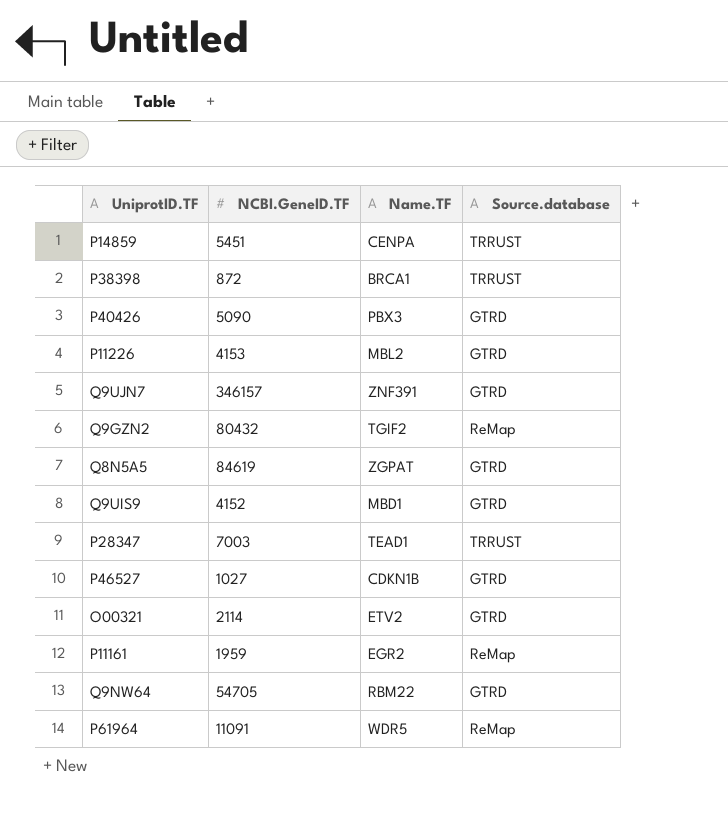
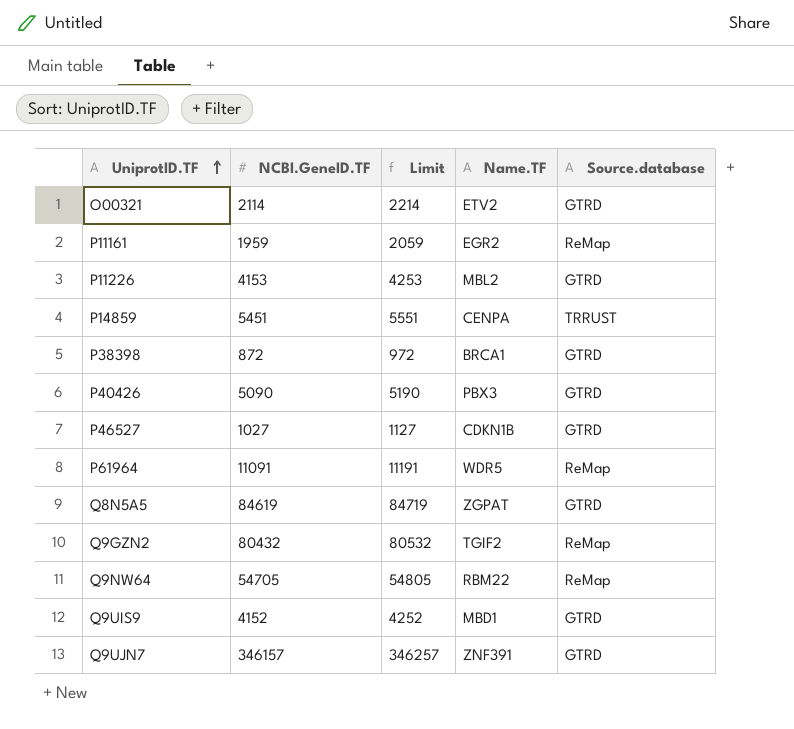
row order: none -> UniprotID.TF ascending
column Limit | formula: none -> [NCBI.GeneID.TF] + 100
row P28347: 7003 | TEAD1 | TRRUST -> none
P38398 | Source.database: TRRUST -> GTRD
Q9NW64 | Source.database: GTRD -> ReMap

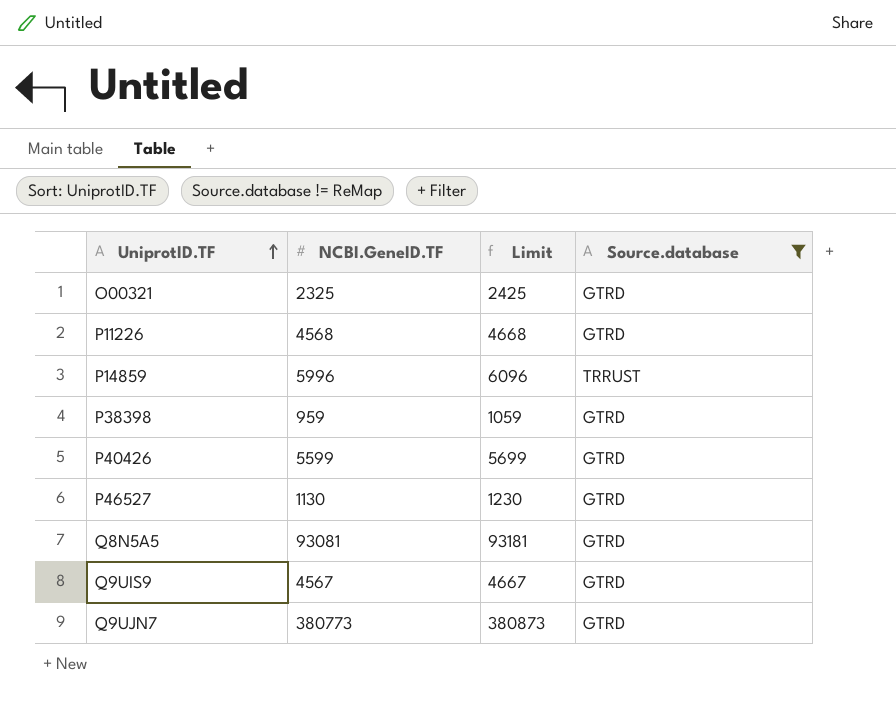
filter: none -> Source.database != ReMap
column Name.TF | position: 4 -> none
O00321 | NCBI.GeneID.TF: 2114 -> 2325
O00321 | Limit: 2214 -> 2425
P11226 | NCBI.GeneID.TF: 4153 -> 4568
P11226 | Limit: 4253 -> 4668
P14859 | NCBI.GeneID.TF: 5451 -> 5996
P14859 | Limit: 5551 -> 6096
P38398 | NCBI.GeneID.TF: 872 -> 959
P38398 | Limit: 972 -> 1059
P40426 | NCBI.GeneID.TF: 5090 -> 5599
P40426 | Limit: 5190 -> 5699
P46527 | NCBI.GeneID.TF: 1027 -> 1130
P46527 | Limit: 1127 -> 1230
Q8N5A5 | NCBI.GeneID.TF: 84619 -> 93081
Q8N5A5 | Limit: 84719 -> 93181
Q9UIS9 | NCBI.GeneID.TF: 4152 -> 4567
Q9UIS9 | Limit: 4252 -> 4667
Q9UJN7 | NCBI.GeneID.TF: 346157 -> 380773
Q9UJN7 | Limit: 346257 -> 380873

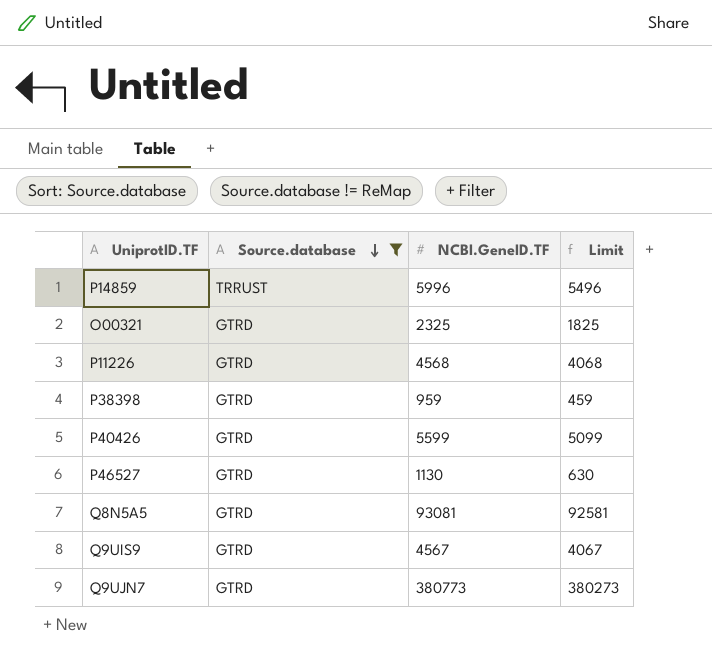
row order: UniprotID.TF ascending -> Source.database descending
column Source.database | position: 4 -> 2
column Limit | formula: [NCBI.GeneID.TF] + 100 -> [NCBI.GeneID.TF] - 500

